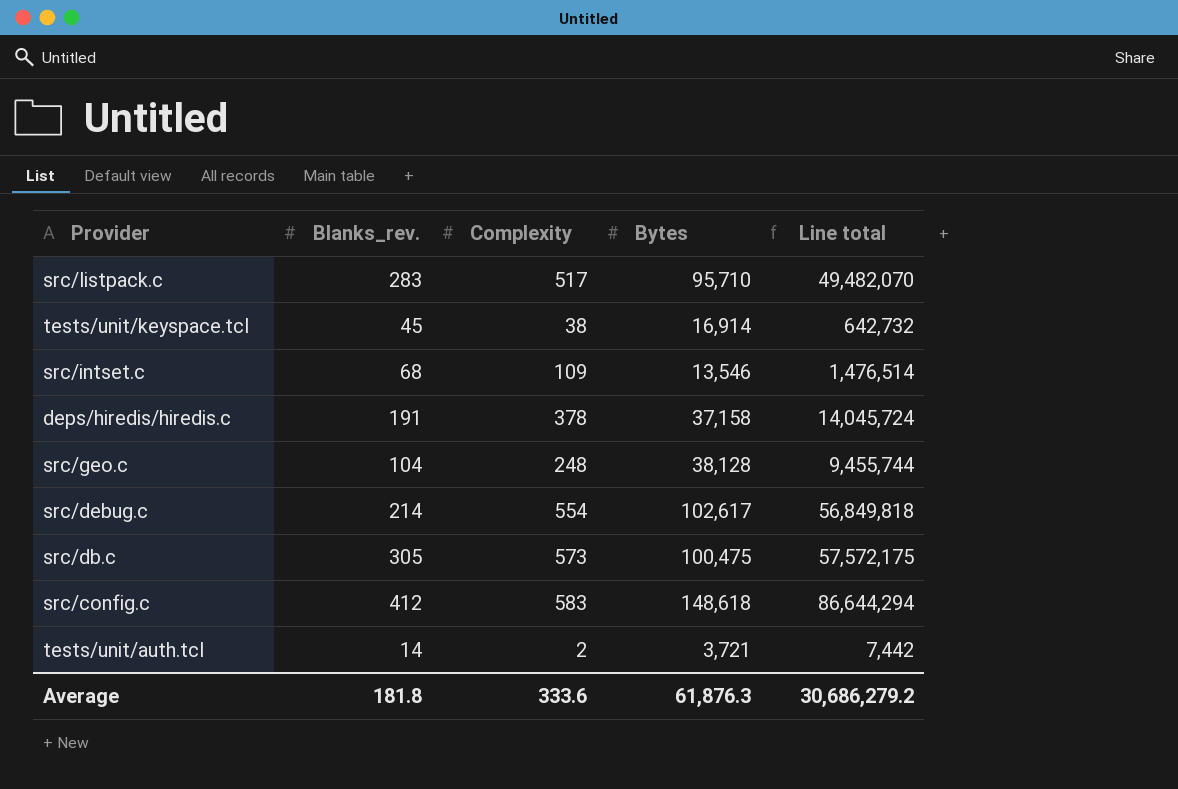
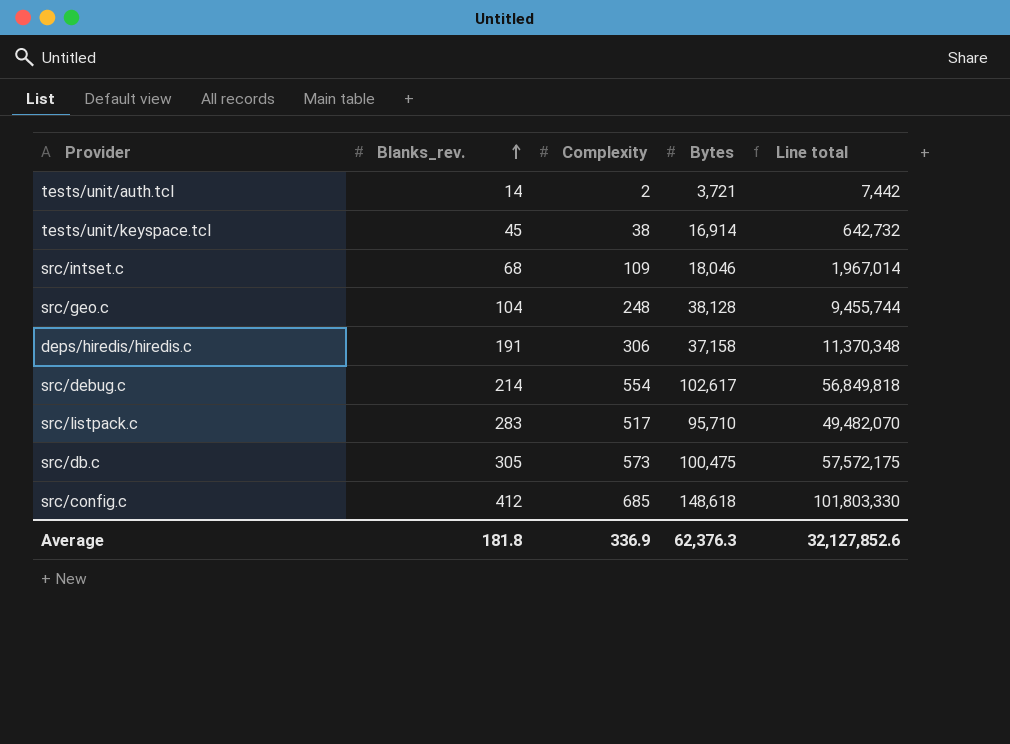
row order: none -> Blanks_rev. ascending
src/intset.c | Bytes: 13,546 -> 18,046
src/intset.c | Line total: 1,476,514 -> 1,967,014
deps/hiredis/hiredis.c | Complexity: 378 -> 306
deps/hiredis/hiredis.c | Line total: 14,045,724 -> 11,370,348
src/config.c | Complexity: 583 -> 685
src/config.c | Line total: 86,644,294 -> 101,803,330
Average | Complexity: 333.6 -> 336.9
Average | Bytes: 61,876.3 -> 62,376.3
Average | Line total: 30,686,279.2 -> 32,127,852.6

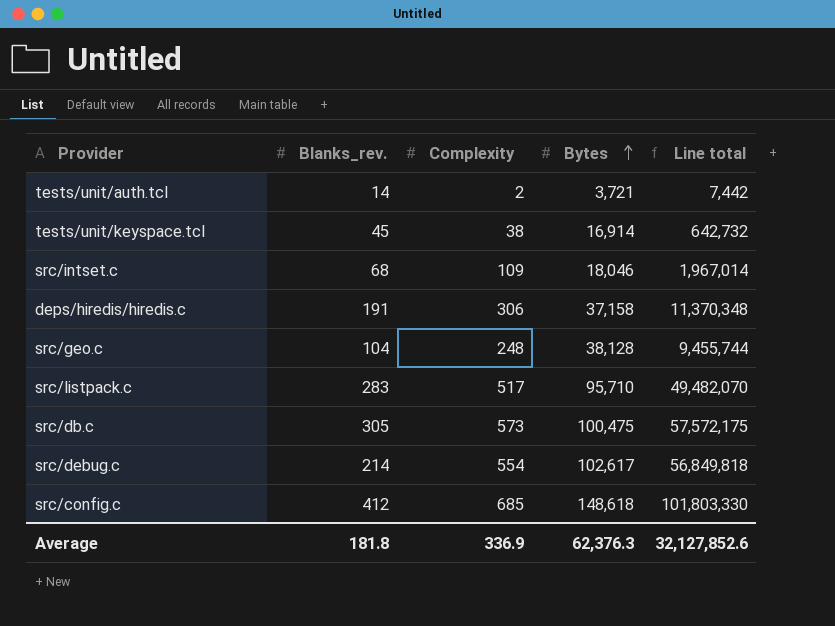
row order: Blanks_rev. ascending -> Bytes ascending

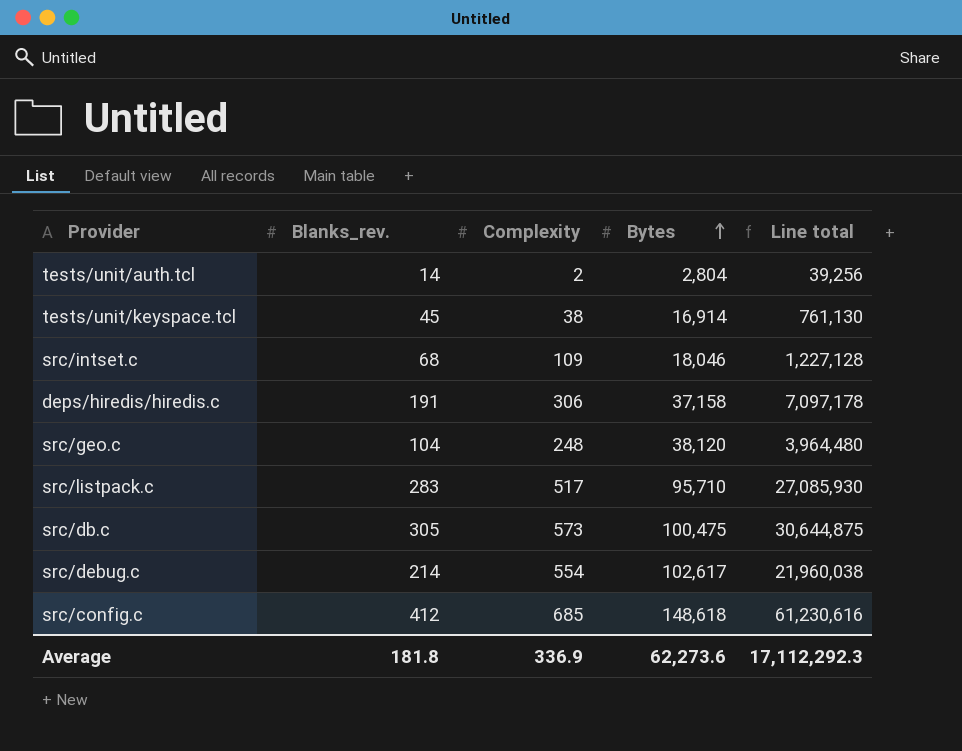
column Line total | formula: [Complexity] * [Bytes] -> [Blanks_rev.] * [Bytes]
tests/unit/auth.tcl | Bytes: 3,721 -> 2,804
src/geo.c | Bytes: 38,128 -> 38,120
Average | Bytes: 62,376.3 -> 62,273.6
Average | Line total: 32,127,852.6 -> 17,112,292.3

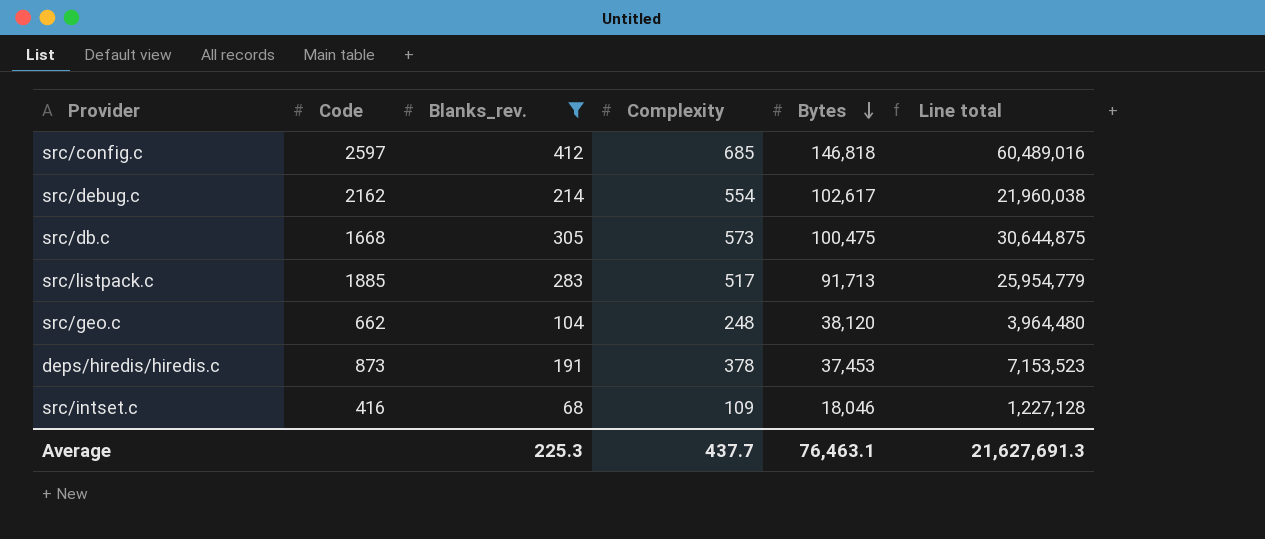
filter: none -> Blanks_rev. >= 68
row order: Bytes ascending -> Bytes descending
column Code | position: none -> 2
src/config.c | Bytes: 148,618 -> 146,818
src/config.c | Line total: 61,230,616 -> 60,489,016
src/listpack.c | Bytes: 95,710 -> 91,713
src/listpack.c | Line total: 27,085,930 -> 25,954,779
deps/hiredis/hiredis.c | Complexity: 306 -> 378
deps/hiredis/hiredis.c | Bytes: 37,158 -> 37,453
deps/hiredis/hiredis.c | Line total: 7,097,178 -> 7,153,523
Average | Blanks_rev.: 181.8 -> 225.3
Average | Complexity: 336.9 -> 437.7
Average | Bytes: 62,273.6 -> 76,463.1
Average | Line total: 17,112,292.3 -> 21,627,691.3

